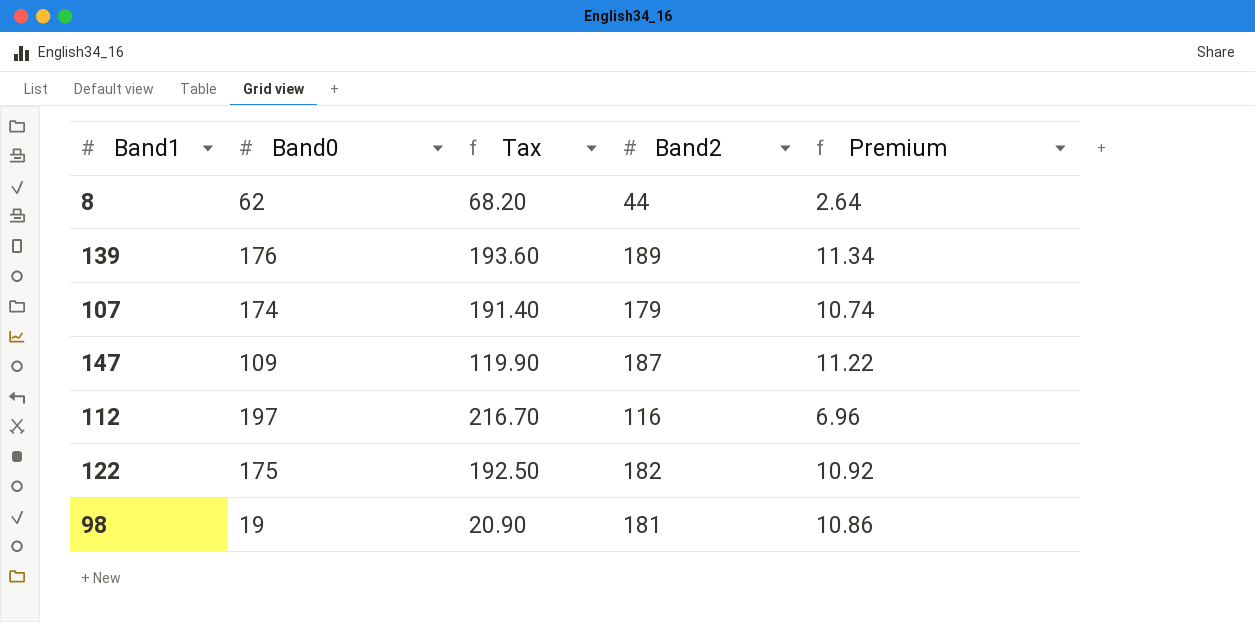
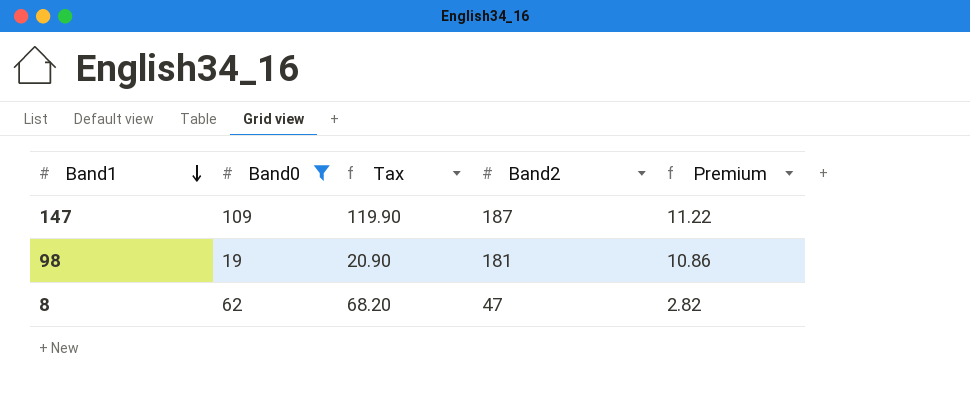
filter: none -> Band0 <= 109
row order: none -> Band1 descending
8 | Band2: 44 -> 47
8 | Premium: 2.64 -> 2.82

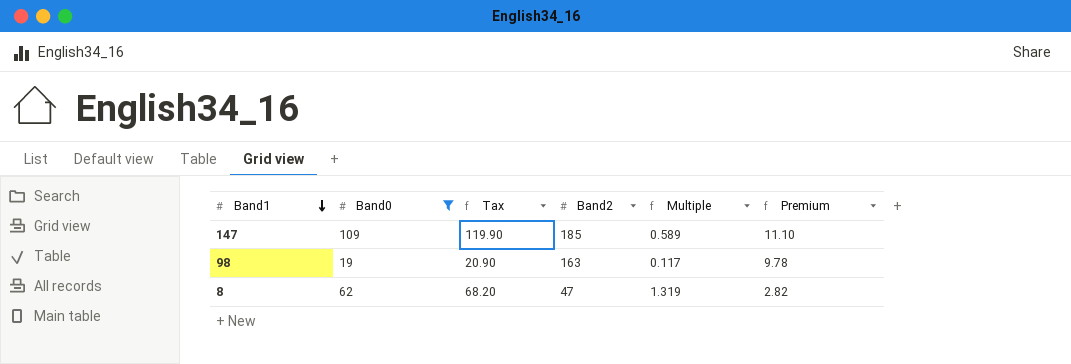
column Multiple | formula: none -> [Band0] / [Band2]
147 | Band2: 187 -> 185
147 | Premium: 11.22 -> 11.10
98 | Band2: 181 -> 163
98 | Premium: 10.86 -> 9.78

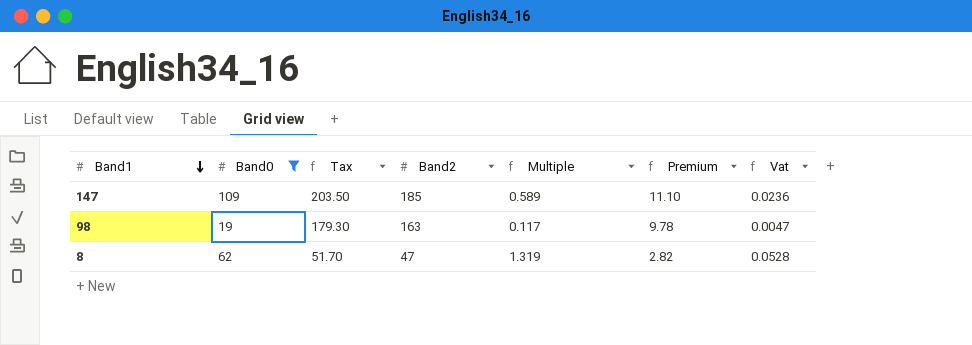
column Tax | formula: [Band0] * 1.1 -> [Band2] * 1.1
column Vat | formula: none -> [Multiple] * 0.04

